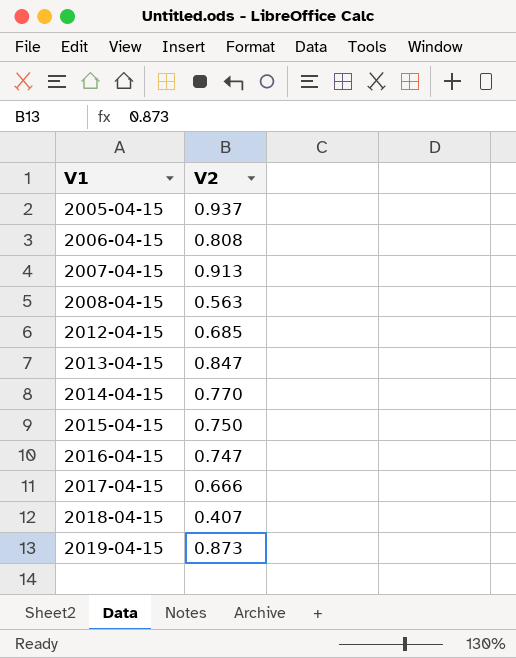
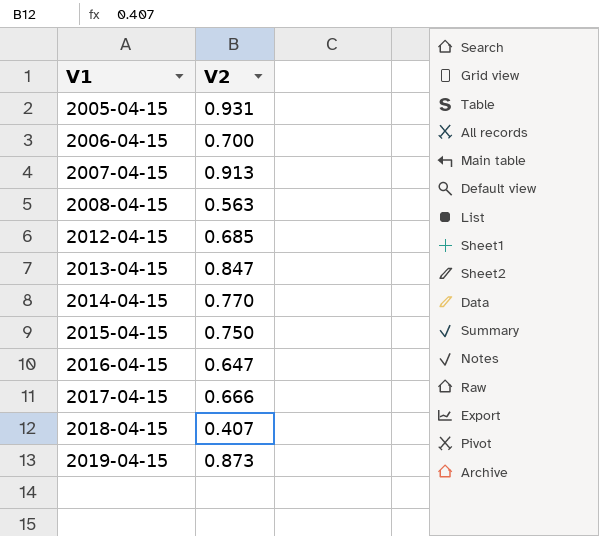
2005-04-15 | V2: 0.937 -> 0.931
2006-04-15 | V2: 0.808 -> 0.700
2016-04-15 | V2: 0.747 -> 0.647

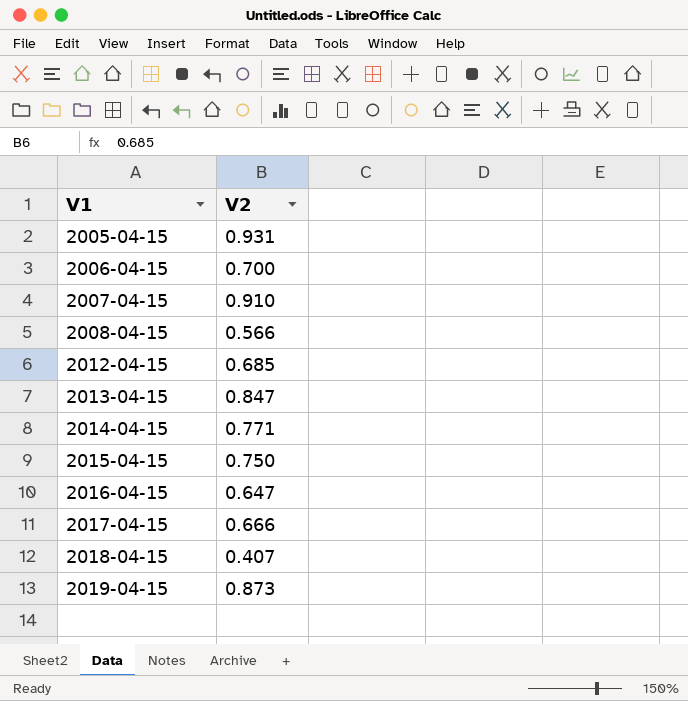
2007-04-15 | V2: 0.913 -> 0.910
2008-04-15 | V2: 0.563 -> 0.566
2014-04-15 | V2: 0.770 -> 0.771

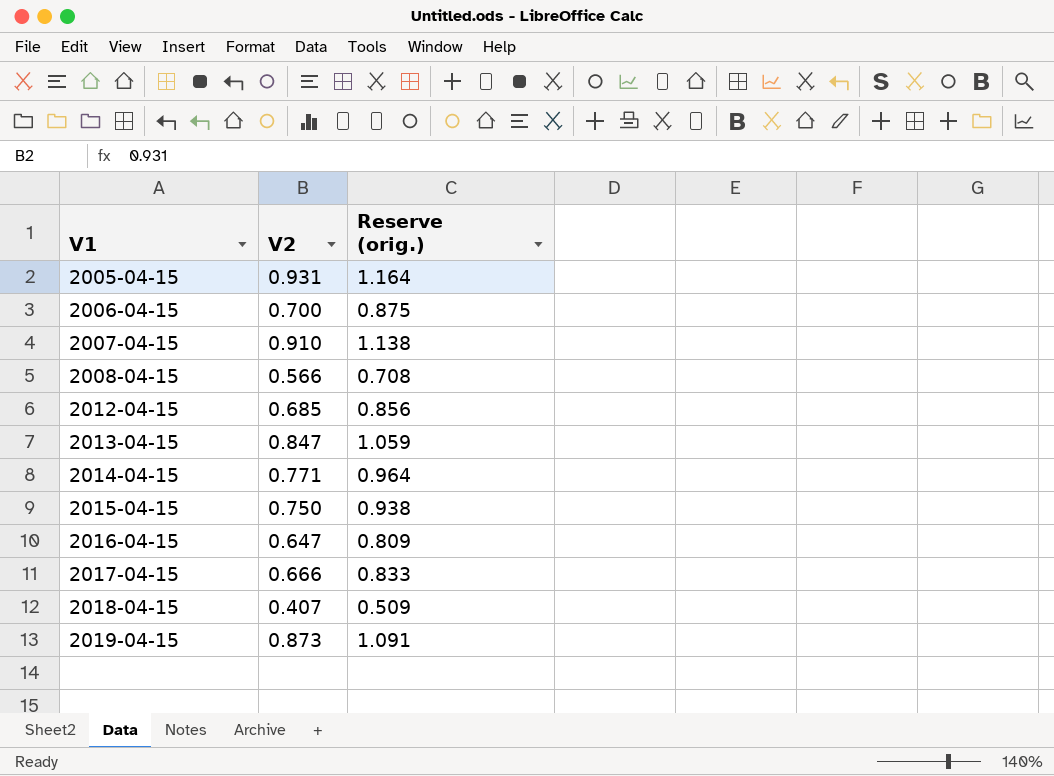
column Reserve (orig.) | formula: none -> [V2] * 1.25

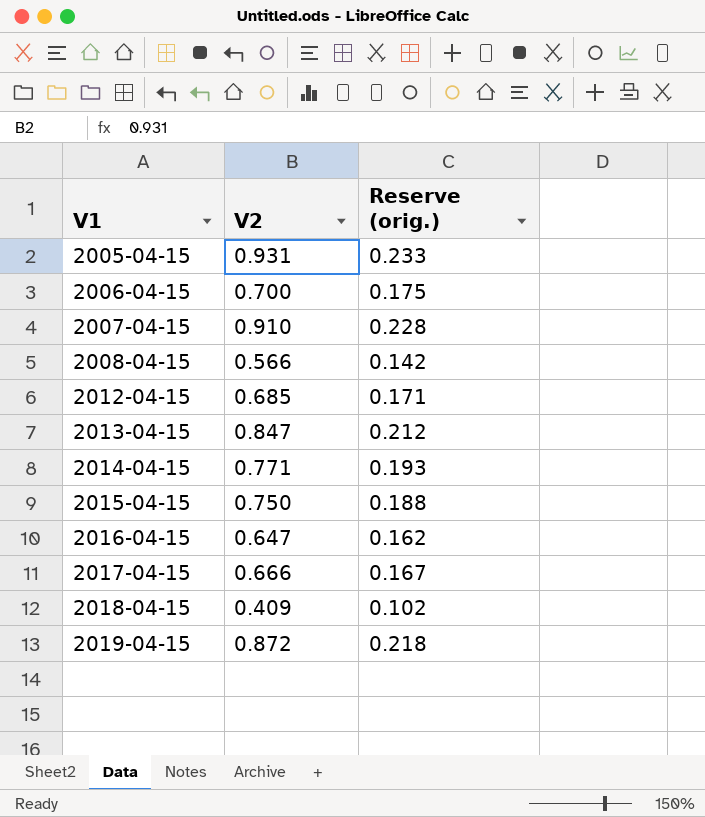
column Reserve (orig.) | formula: [V2] * 1.25 -> [V2] * 0.25
2018-04-15 | V2: 0.407 -> 0.409
2019-04-15 | V2: 0.873 -> 0.872

